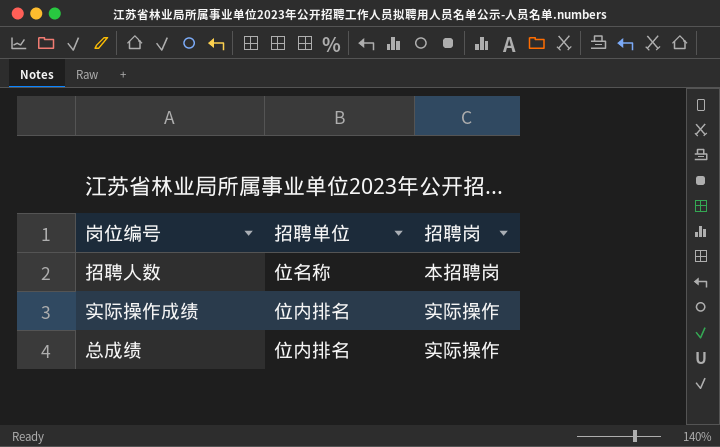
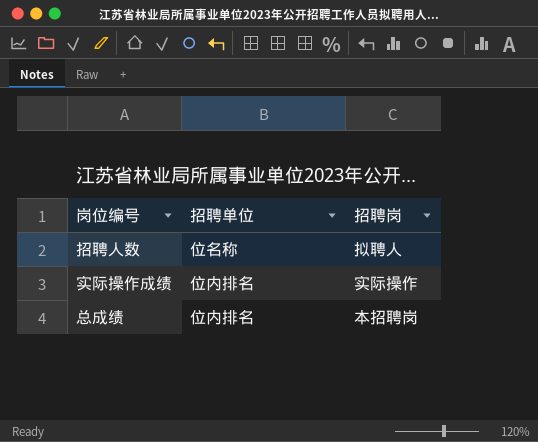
招聘人数 | 招聘岗: 本招聘岗 -> 拟聘人
总成绩 | 招聘岗: 实际操作 -> 本招聘岗

